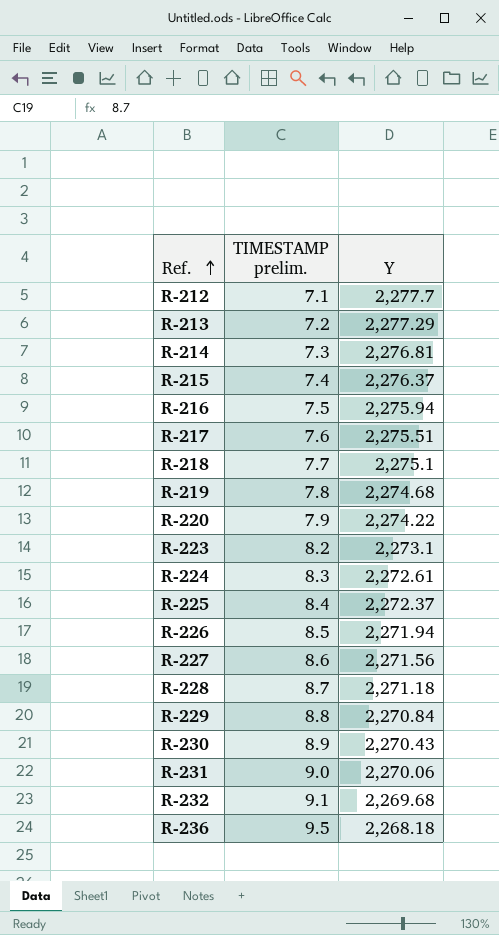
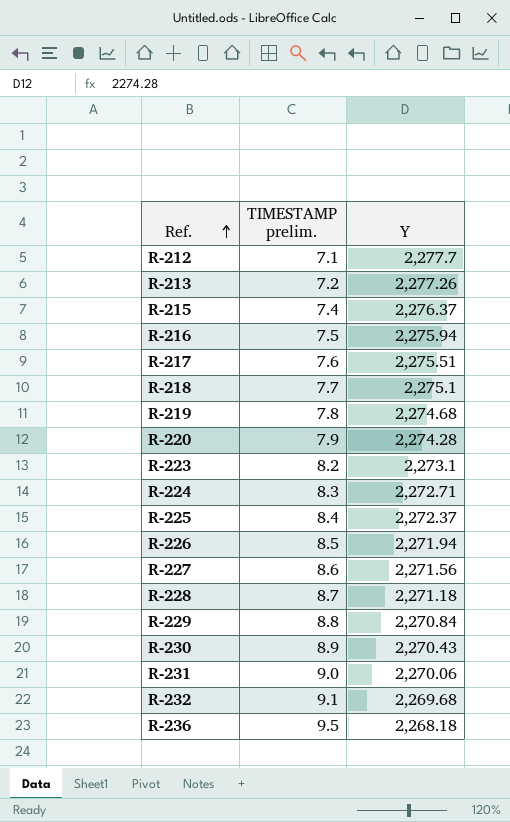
row R-214: 7.3 | 2,276.81 -> none
R-213 | Y: 2,277.29 -> 2,277.26
R-220 | Y: 2,274.22 -> 2,274.28
R-224 | Y: 2,272.61 -> 2,272.71

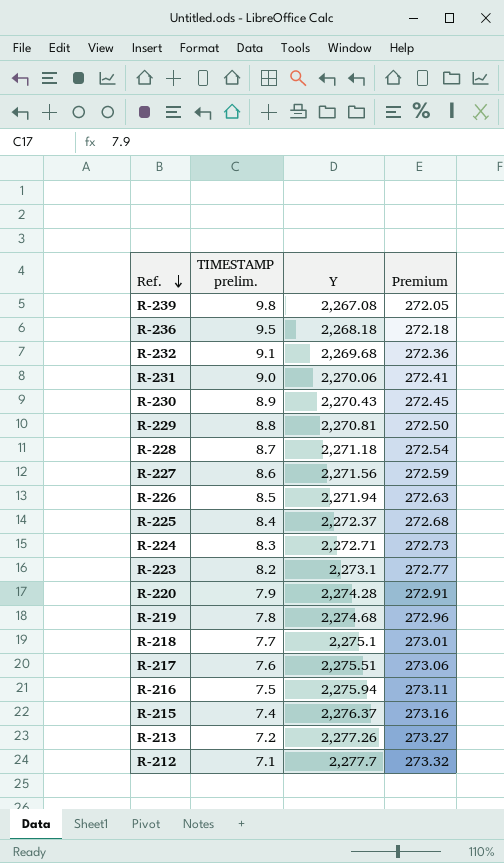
row order: Ref. ascending -> Ref. descending
column Premium | formula: none -> [Y] * 0.12
row R-239: none -> 9.8 | 2,267.08 | 272.05
R-229 | Y: 2,270.84 -> 2,270.81

